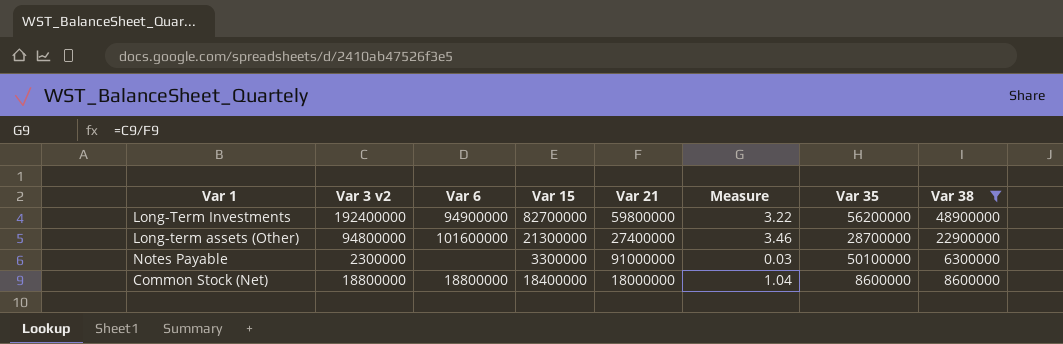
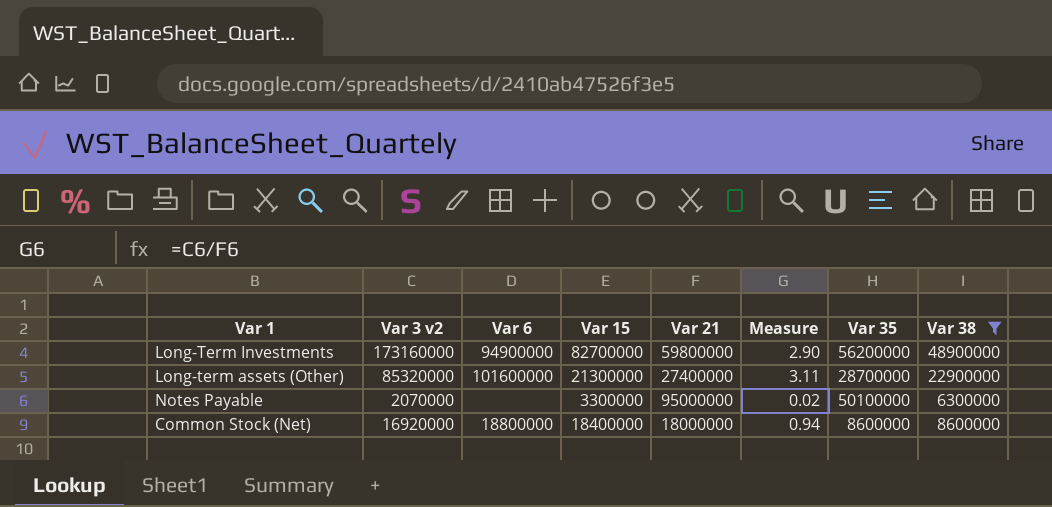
Long-Term Investments | Var 3 v2: 192400000 -> 173160000
Long-Term Investments | Measure: 3.22 -> 2.90
Long-term assets (Other) | Var 3 v2: 94800000 -> 85320000
Long-term assets (Other) | Measure: 3.46 -> 3.11
Notes Payable | Var 3 v2: 2300000 -> 2070000
Notes Payable | Var 21: 91000000 -> 95000000
Notes Payable | Measure: 0.03 -> 0.02
Common Stock (Net) | Var 3 v2: 18800000 -> 16920000
Common Stock (Net) | Measure: 1.04 -> 0.94

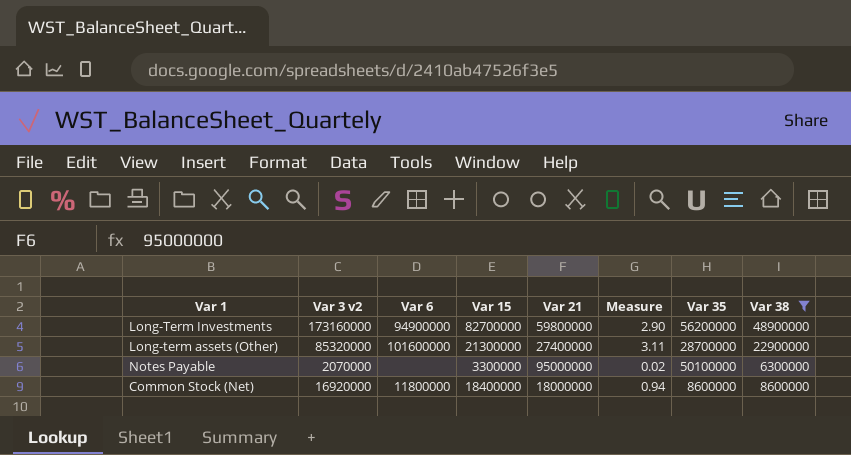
Common Stock (Net) | Var 6: 18800000 -> 11800000

